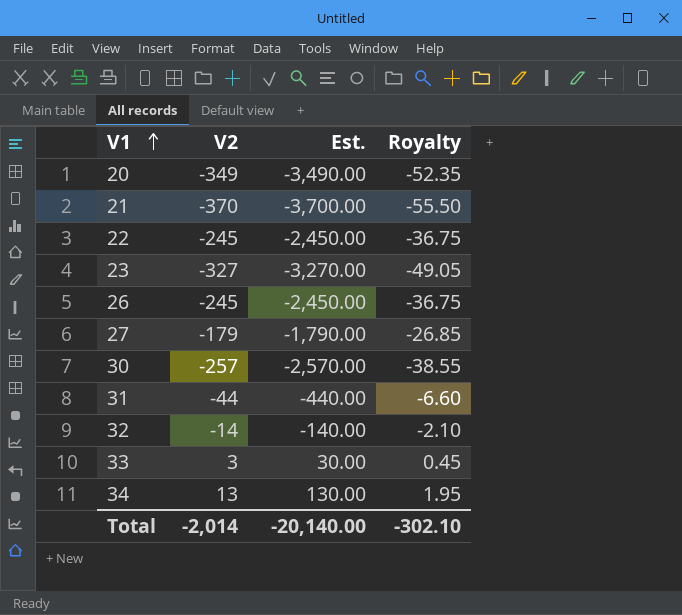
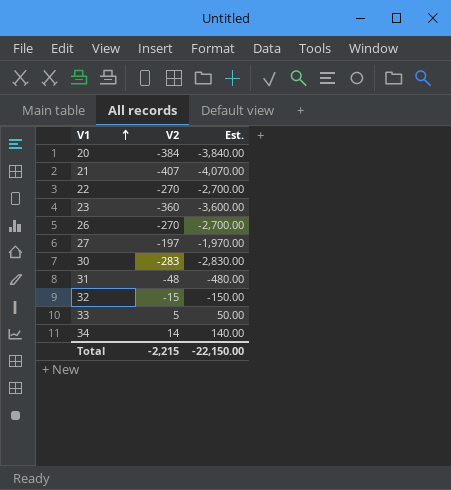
column Royalty | formula: [V2] * 0.15 -> none
20 | V2: -349 -> -384
20 | Est.: -3,490.00 -> -3,840.00
21 | V2: -370 -> -407
21 | Est.: -3,700.00 -> -4,070.00
22 | V2: -245 -> -270
22 | Est.: -2,450.00 -> -2,700.00
23 | V2: -327 -> -360
23 | Est.: -3,270.00 -> -3,600.00
26 | V2: -245 -> -270
26 | Est.: -2,450.00 -> -2,700.00
27 | V2: -179 -> -197
27 | Est.: -1,790.00 -> -1,970.00
30 | V2: -257 -> -283
30 | Est.: -2,570.00 -> -2,830.00
31 | V2: -44 -> -48
31 | Est.: -440.00 -> -480.00
32 | V2: -14 -> -15
32 | Est.: -140.00 -> -150.00
33 | V2: 3 -> 5
33 | Est.: 30.00 -> 50.00
34 | V2: 13 -> 14
34 | Est.: 130.00 -> 140.00
Total | V2: -2,014 -> -2,215
Total | Est.: -20,140.00 -> -22,150.00

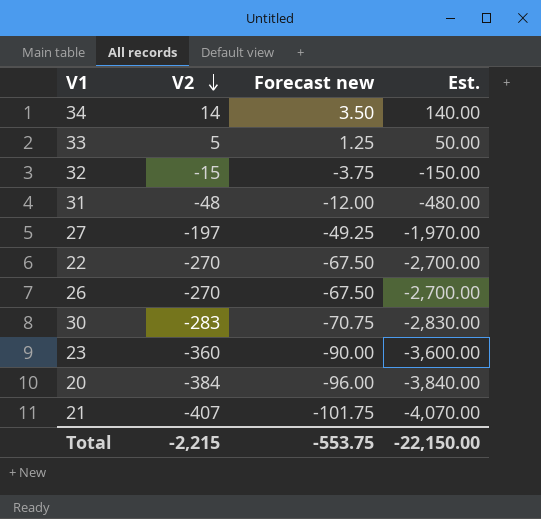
row order: V1 ascending -> V2 descending
column Forecast new | formula: none -> [V2] * 0.25

